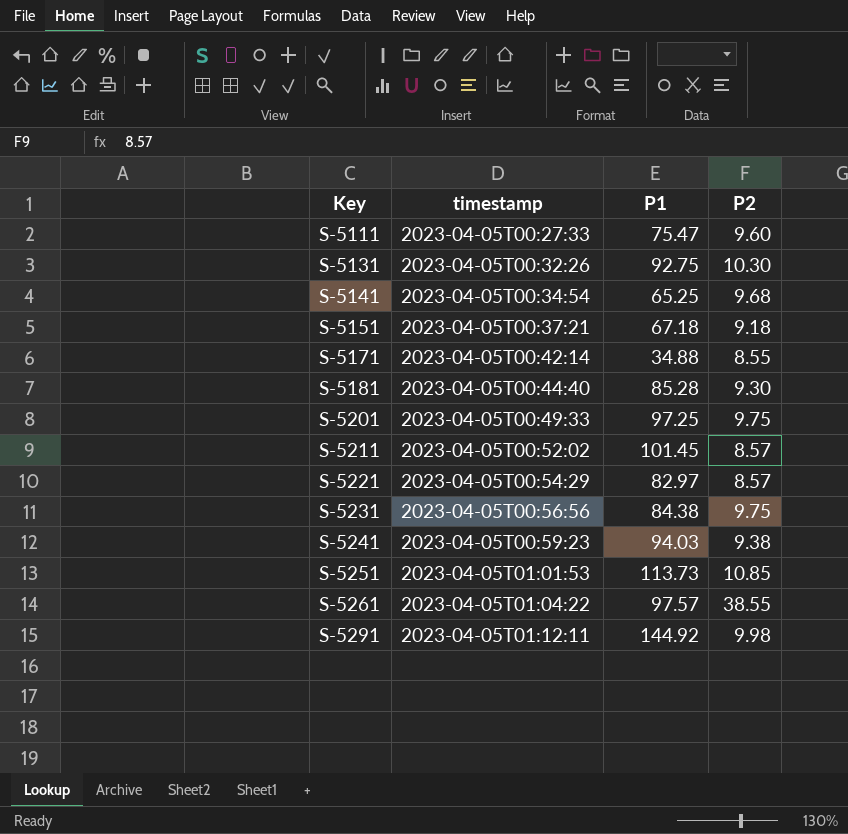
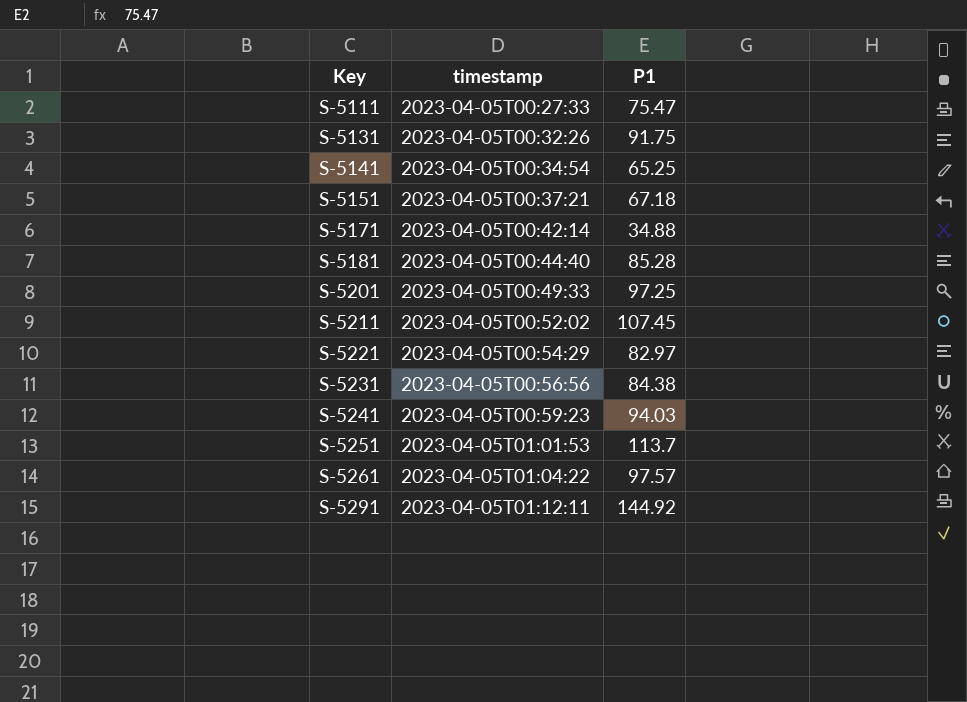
column P2 | position: 4 -> none
S-5131 | P1: 92.75 -> 91.75
S-5211 | P1: 101.45 -> 107.45
S-5251 | P1: 113.73 -> 113.7

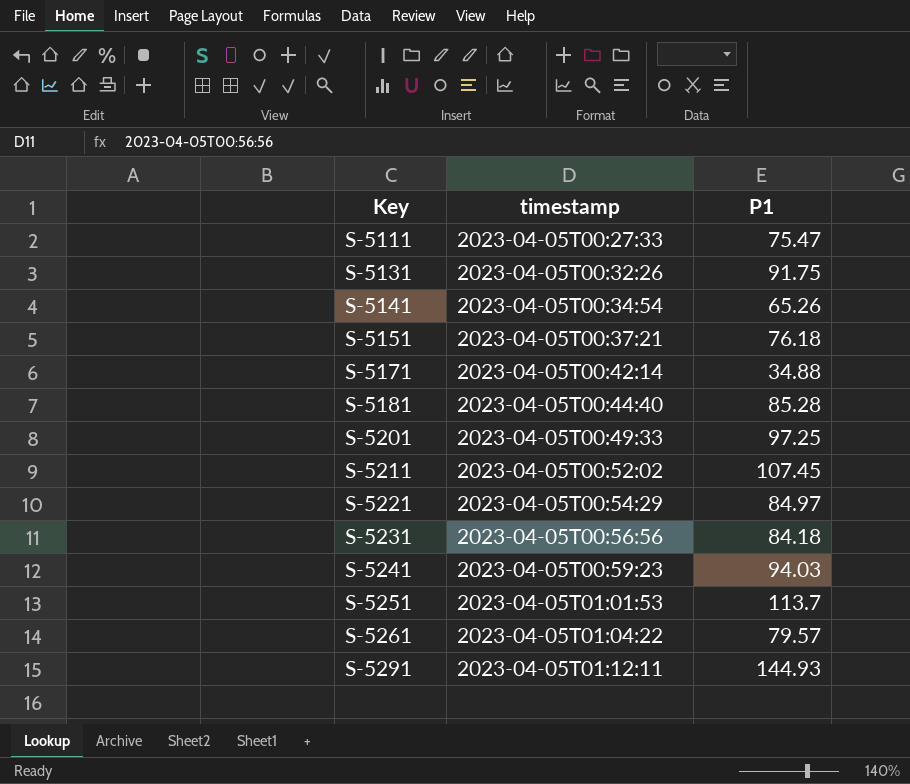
S-5141 | P1: 65.25 -> 65.26
S-5151 | P1: 67.18 -> 76.18
S-5221 | P1: 82.97 -> 84.97
S-5231 | P1: 84.38 -> 84.18
S-5261 | P1: 97.57 -> 79.57
S-5291 | P1: 144.92 -> 144.93

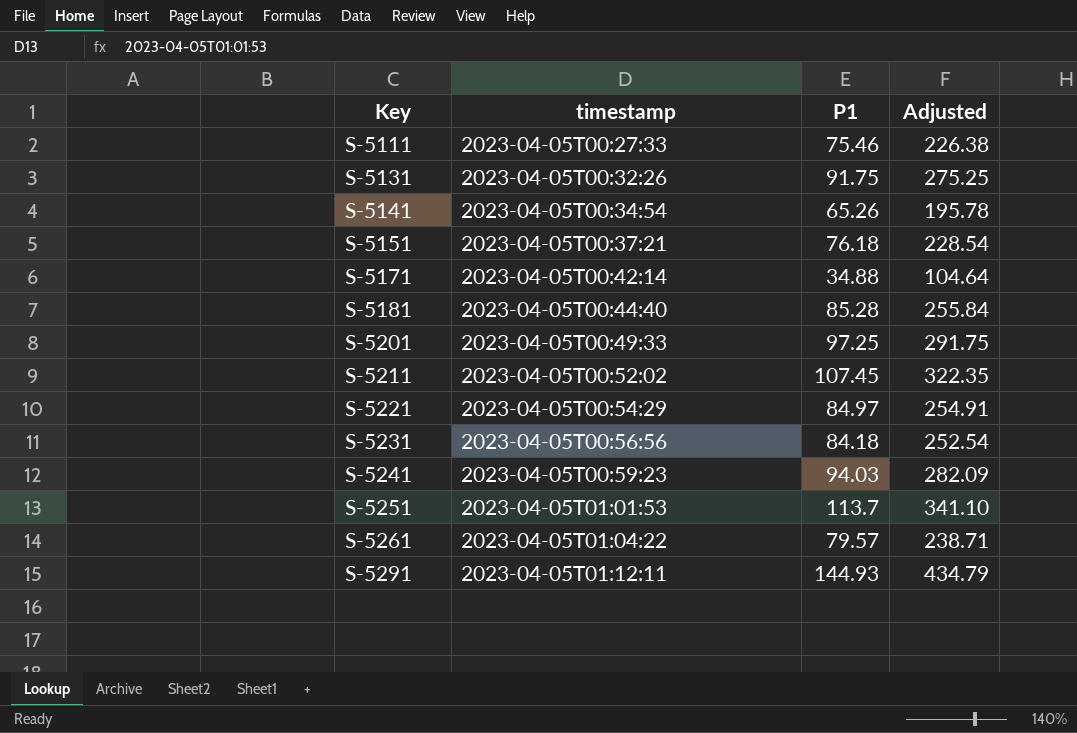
column Adjusted | formula: none -> [P1] * 3
S-5111 | P1: 75.47 -> 75.46

